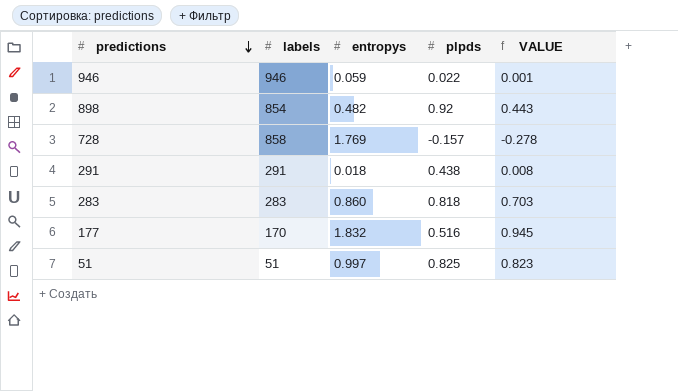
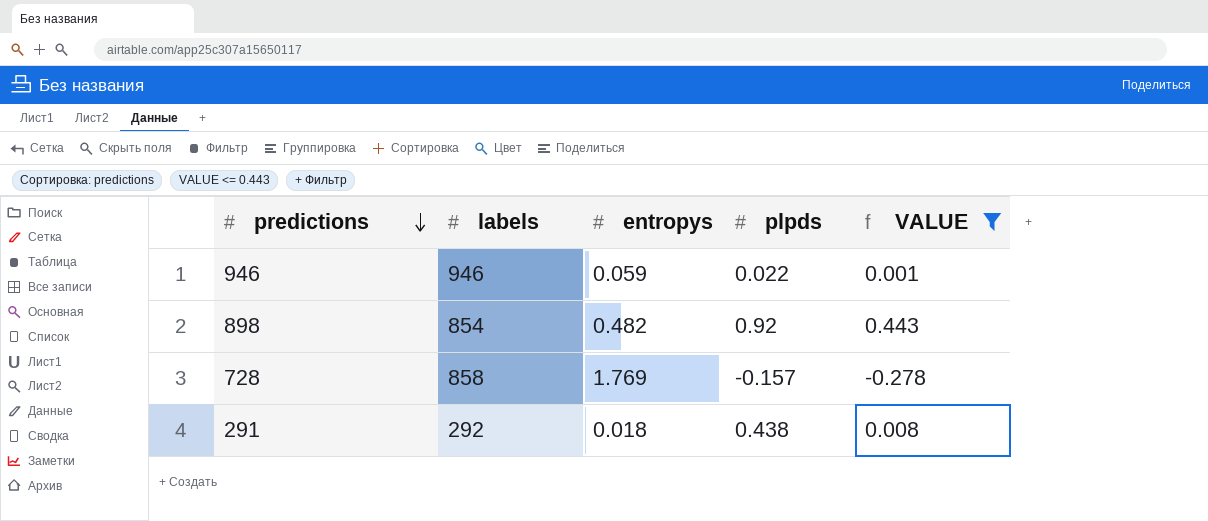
filter: none -> VALUE <= 0.443
291 | labels: 291 -> 292

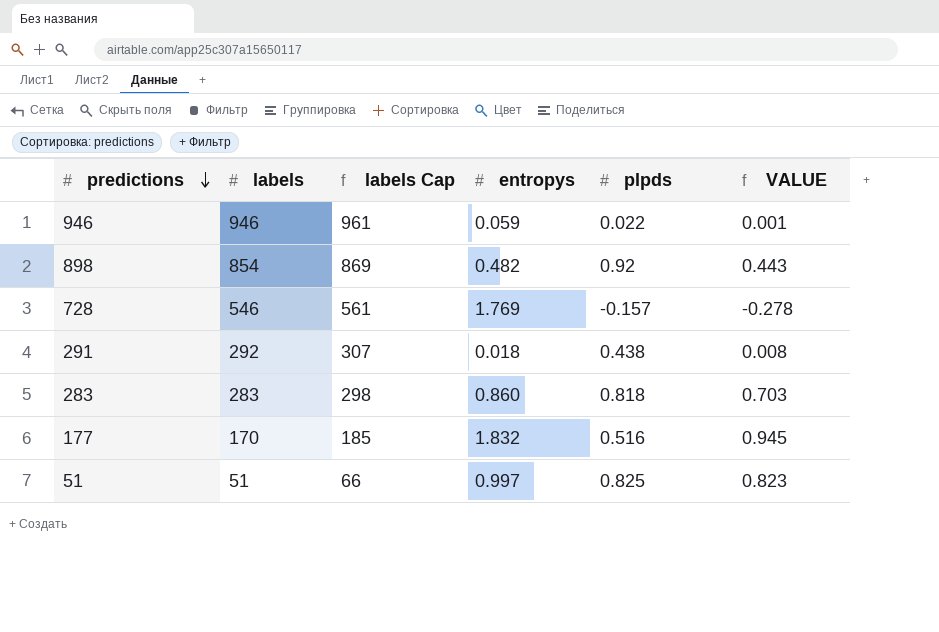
filter: VALUE <= 0.443 -> none
column labels Cap | formula: none -> [labels] + 15
728 | labels: 858 -> 546

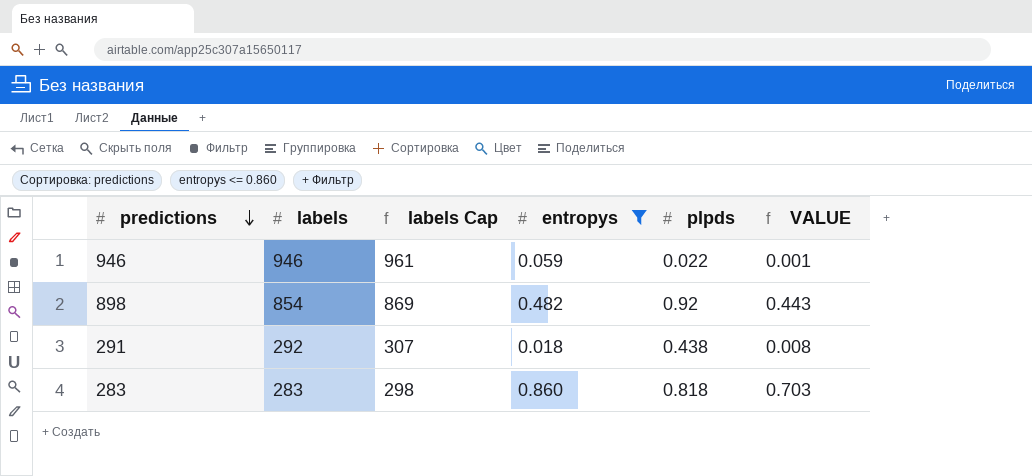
filter: none -> entropys <= 0.860

